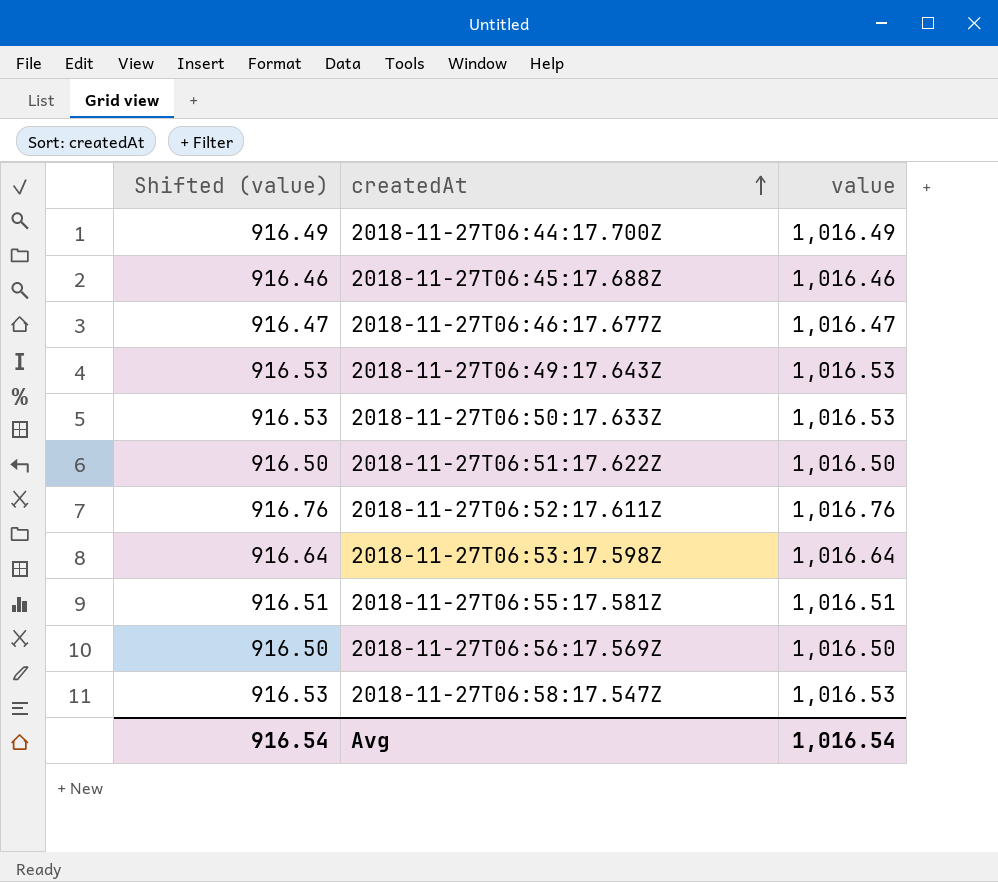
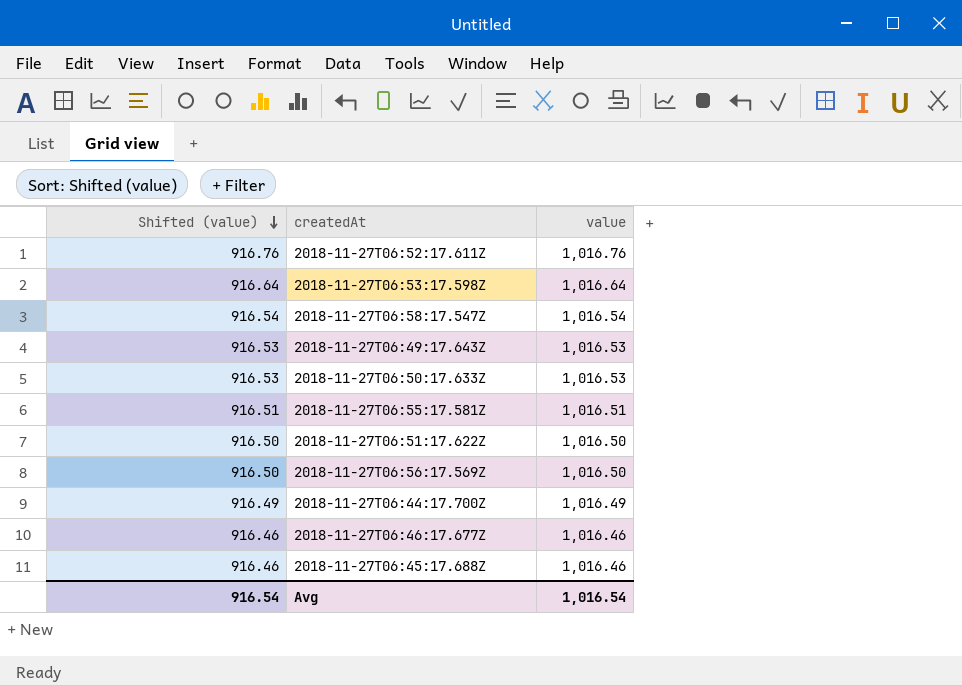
row order: createdAt ascending -> Shifted (value) descending
2018-11-27T06:58:17.547Z | Shifted (value): 916.53 -> 916.54
2018-11-27T06:58:17.547Z | value: 1,016.53 -> 1,016.54
2018-11-27T06:46:17.677Z | Shifted (value): 916.47 -> 916.46
2018-11-27T06:46:17.677Z | value: 1,016.47 -> 1,016.46

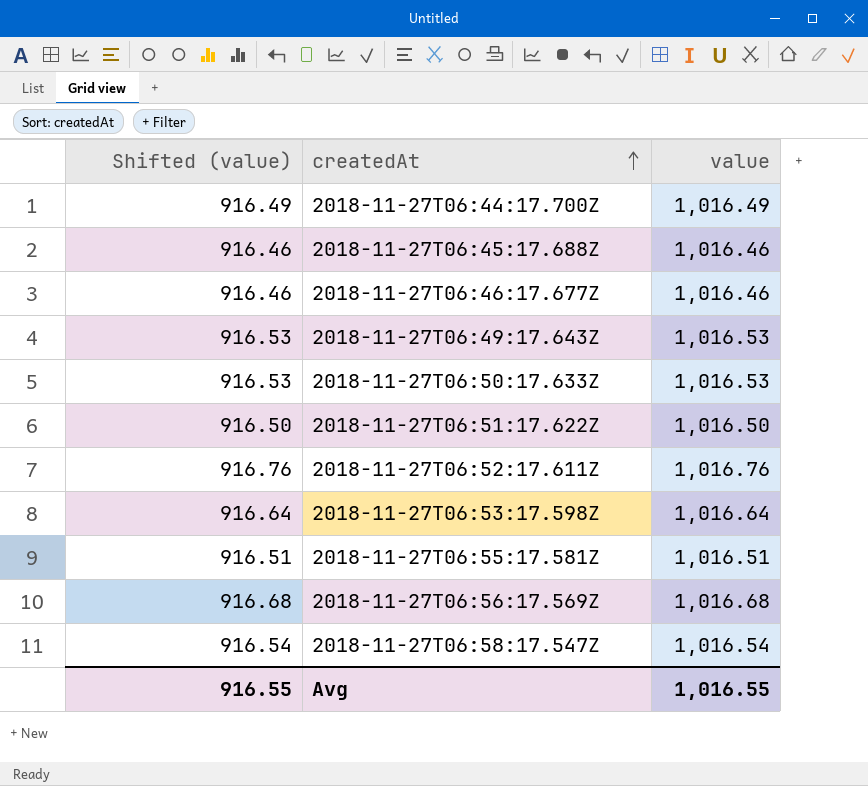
row order: Shifted (value) descending -> createdAt ascending
2018-11-27T06:56:17.569Z | Shifted (value): 916.50 -> 916.68
2018-11-27T06:56:17.569Z | value: 1,016.50 -> 1,016.68
Avg | Shifted (value): 916.54 -> 916.55
Avg | value: 1,016.54 -> 1,016.55

